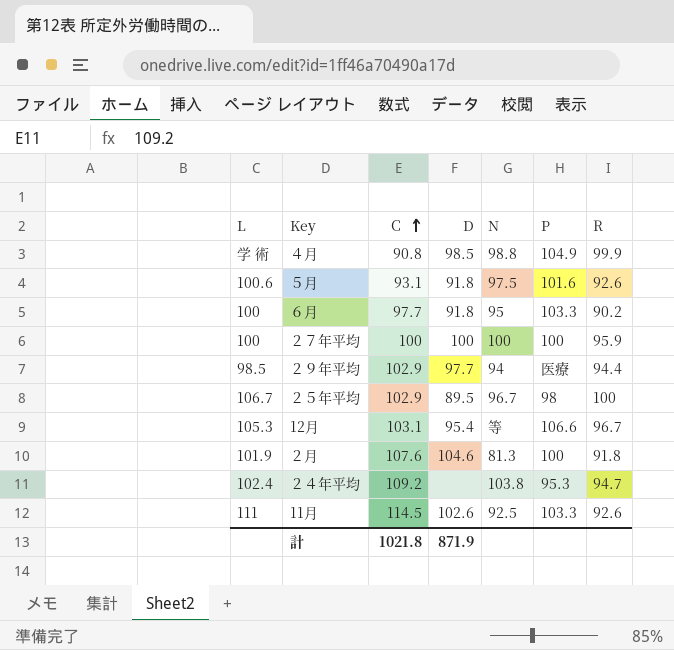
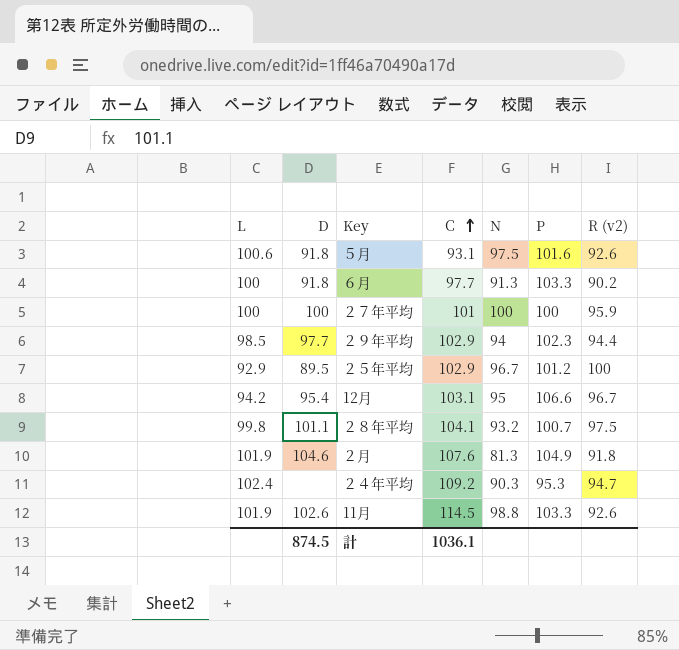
column D | position: 4 -> 2
column name: R -> R (v2)
row ４月: 学 術 | 90.8 | 98.5 | 98.8 | 104.9 | 99.9 -> none
６月 | N: 95 -> 91.3
２７年平均 | C: 100 -> 101
２９年平均 | P: 医療 -> 102.3
２５年平均 | L: 106.7 -> 92.9
２５年平均 | P: 98 -> 101.2
12月 | L: 105.3 -> 94.2
12月 | N: 等 -> 95
row ２８年平均: none -> 99.8 | 101.1 | 104.1 | 93.2 | 100.7 | 97.5
２月 | P: 100 -> 104.9
２４年平均 | N: 103.8 -> 90.3
11月 | L: 111 -> 101.9
11月 | N: 92.5 -> 98.8
計 | D: 871.9 -> 874.5
計 | C: 1021.8 -> 1036.1

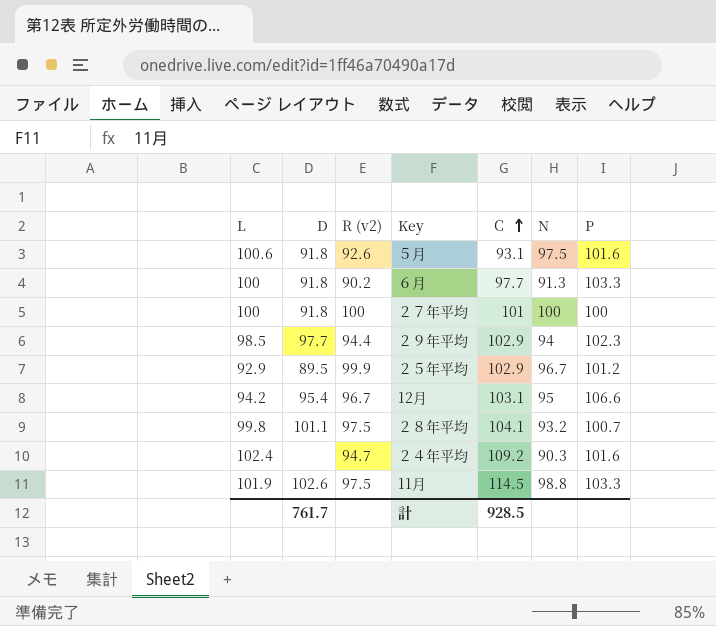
column R (v2) | position: 7 -> 3
row ２月: 101.9 | 104.6 | 107.6 | 81.3 | 104.9 | 91.8 -> none
２７年平均 | D: 100 -> 91.8
２７年平均 | R (v2): 95.9 -> 100
２５年平均 | R (v2): 100 -> 99.9
２４年平均 | P: 95.3 -> 101.6
11月 | R (v2): 92.6 -> 97.5
計 | D: 874.5 -> 761.7
計 | C: 1036.1 -> 928.5

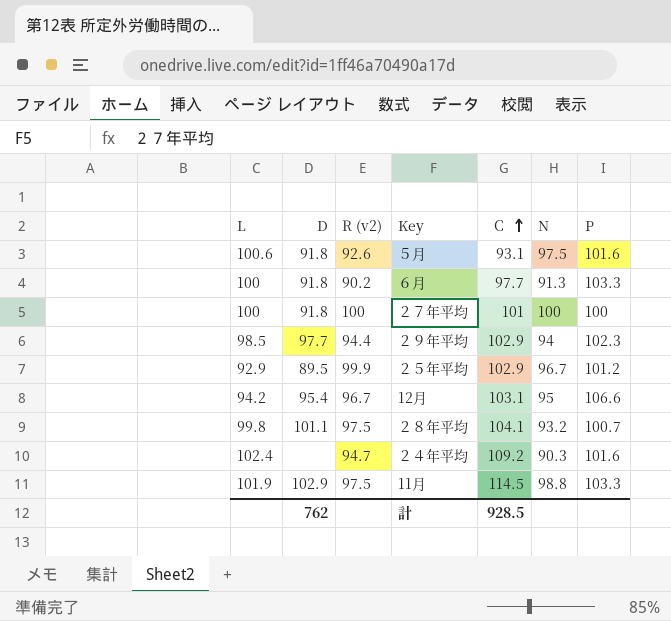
11月 | D: 102.6 -> 102.9
計 | D: 761.7 -> 762

